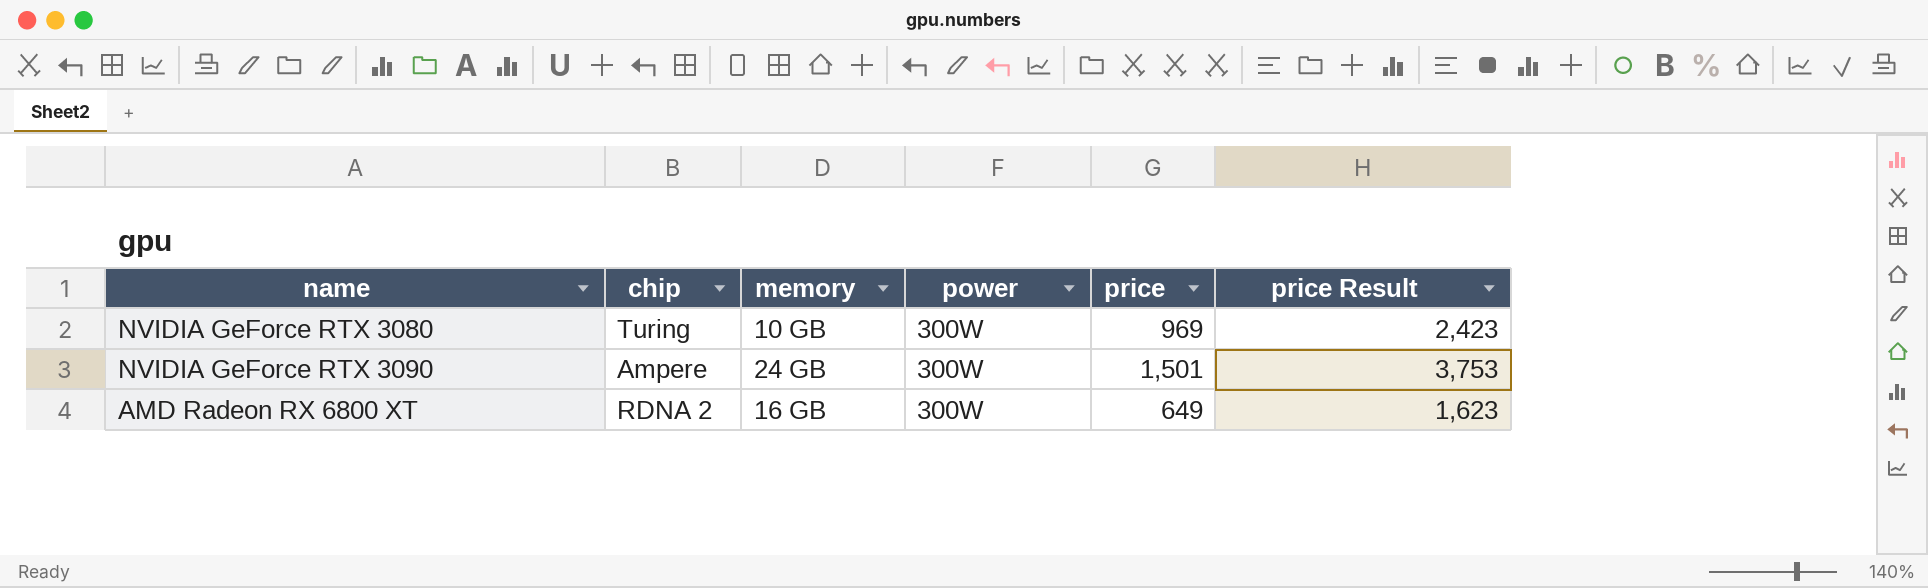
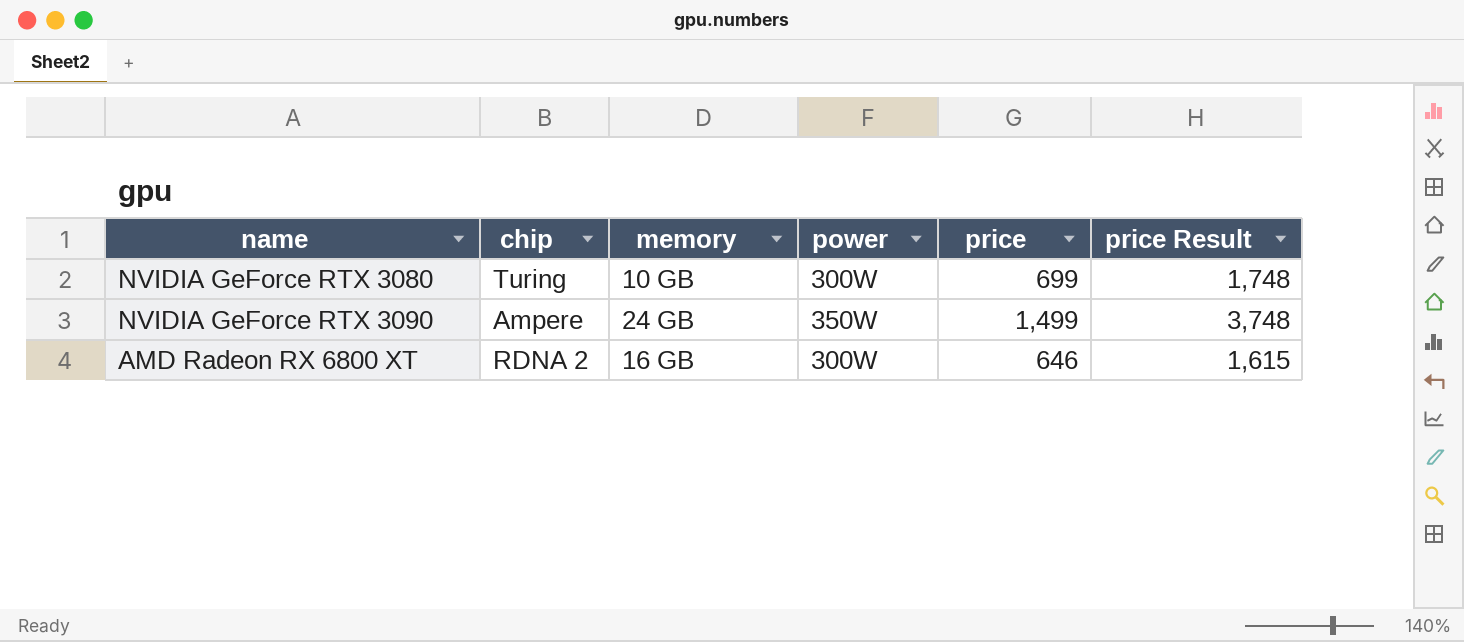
NVIDIA GeForce RTX 3080 | price: 969 -> 699
NVIDIA GeForce RTX 3080 | price Result: 2,423 -> 1,748
NVIDIA GeForce RTX 3090 | power: 300W -> 350W
NVIDIA GeForce RTX 3090 | price: 1,501 -> 1,499
NVIDIA GeForce RTX 3090 | price Result: 3,753 -> 3,748
AMD Radeon RX 6800 XT | price: 649 -> 646
AMD Radeon RX 6800 XT | price Result: 1,623 -> 1,615

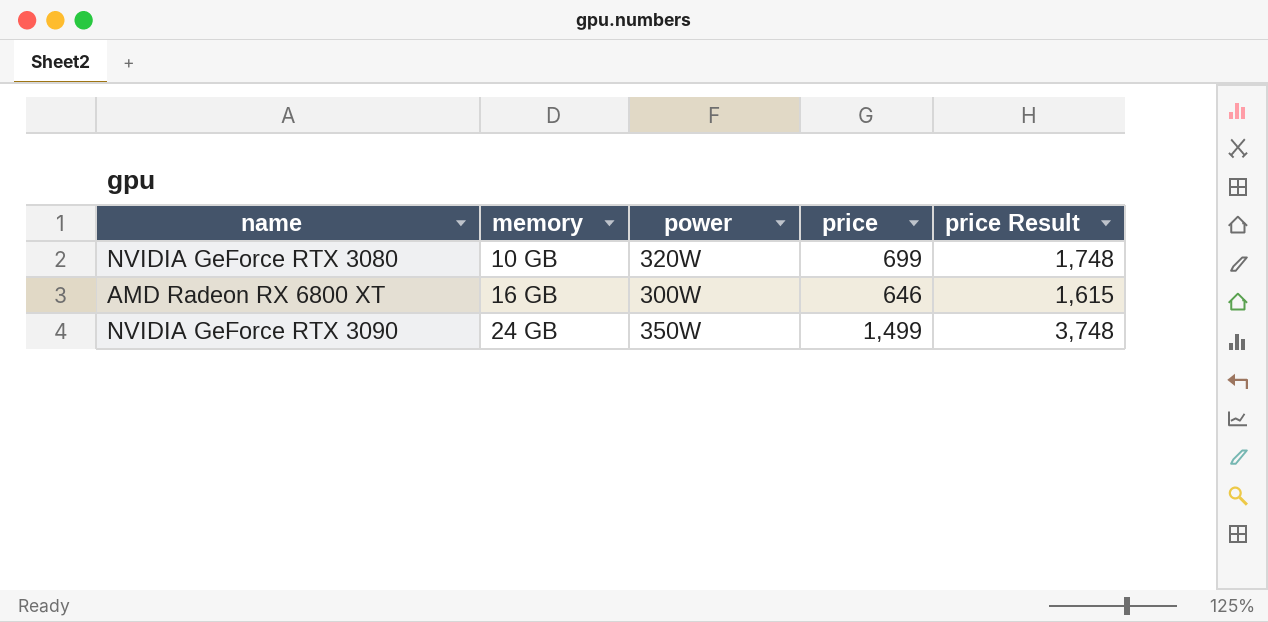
row order: none -> memory ascending
column chip | position: 2 -> none
NVIDIA GeForce RTX 3080 | power: 300W -> 320W

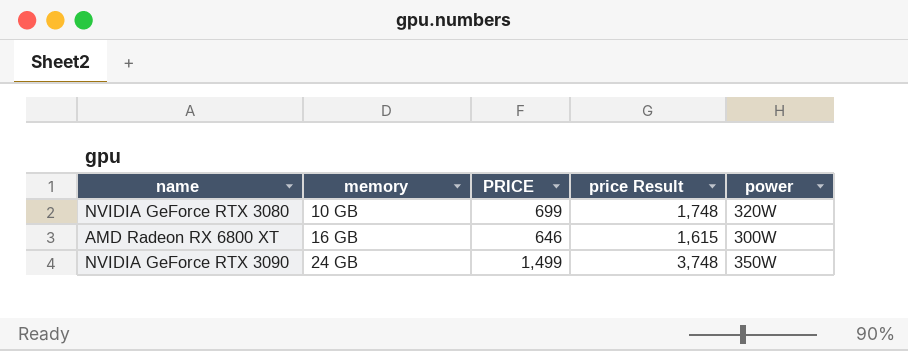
column name: price -> PRICE
column power | position: 3 -> 5

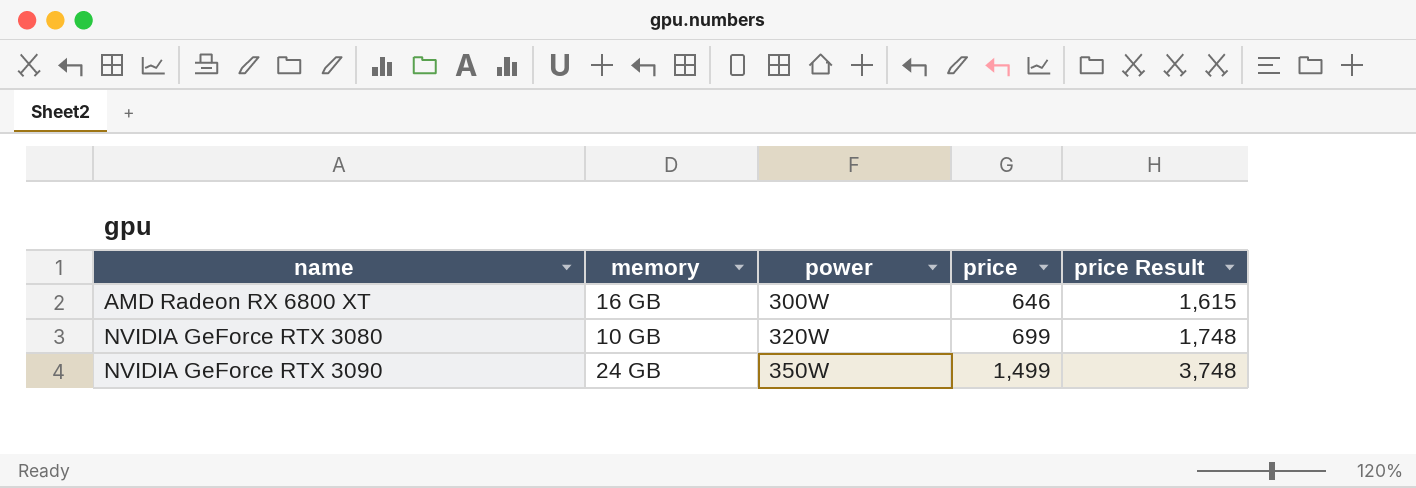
row order: memory ascending -> name ascending
column power | position: 5 -> 3
column name: PRICE -> price

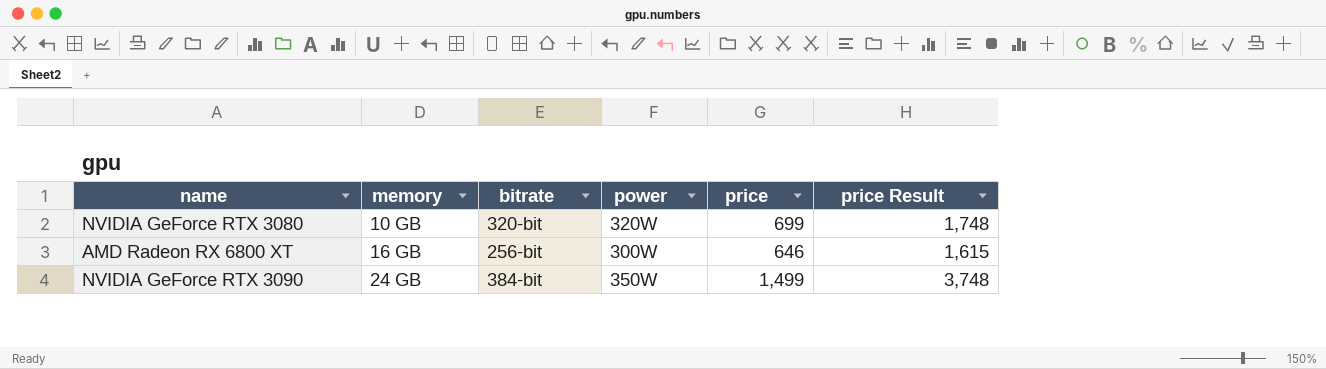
row order: name ascending -> memory ascending
column bitrate | position: none -> 3

